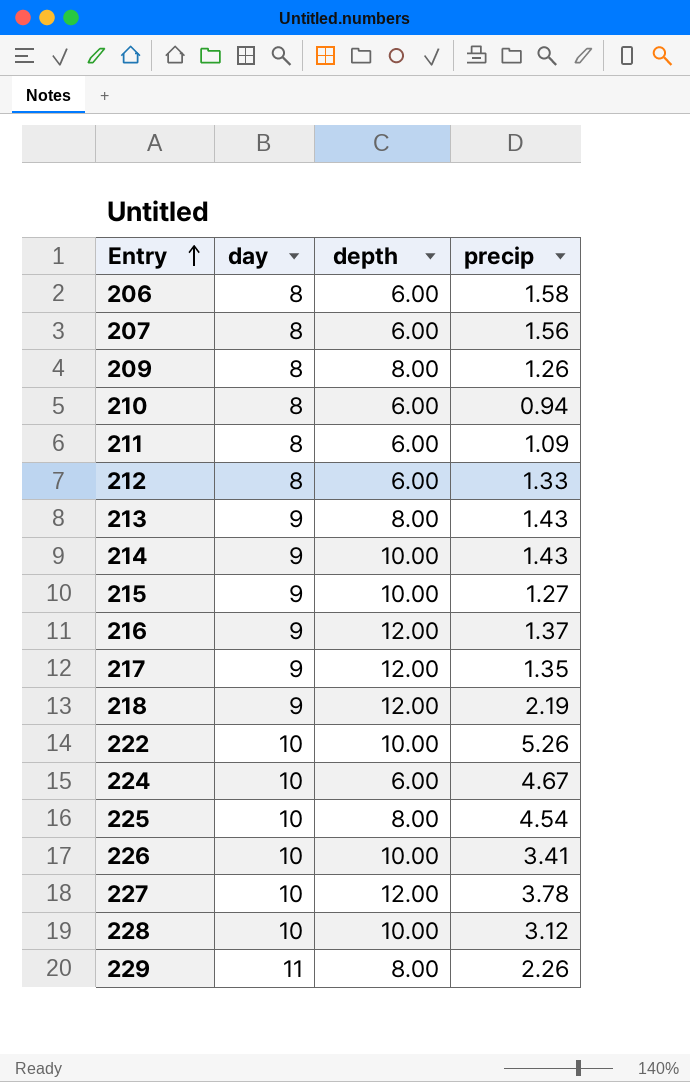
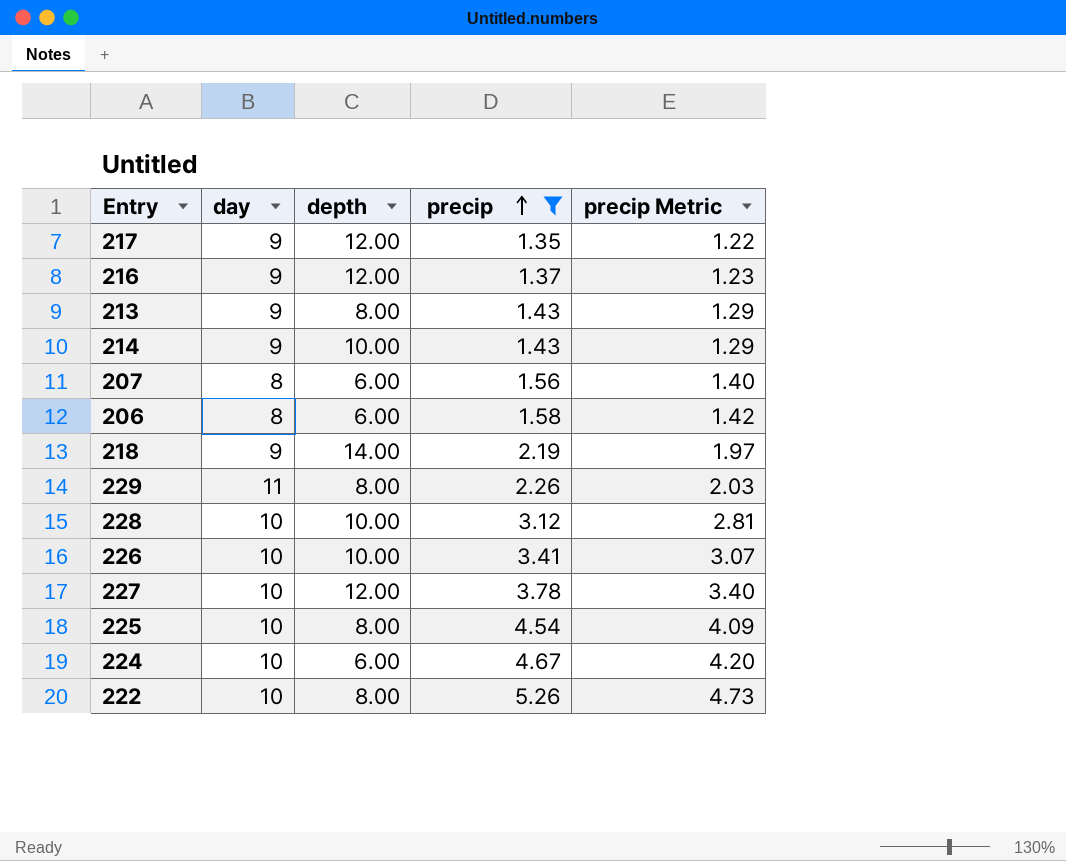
filter: none -> precip >= 1.35
row order: Entry ascending -> precip ascending
column precip Metric | formula: none -> [precip] * 0.9
218 | depth: 12.00 -> 14.00
222 | depth: 10.00 -> 8.00

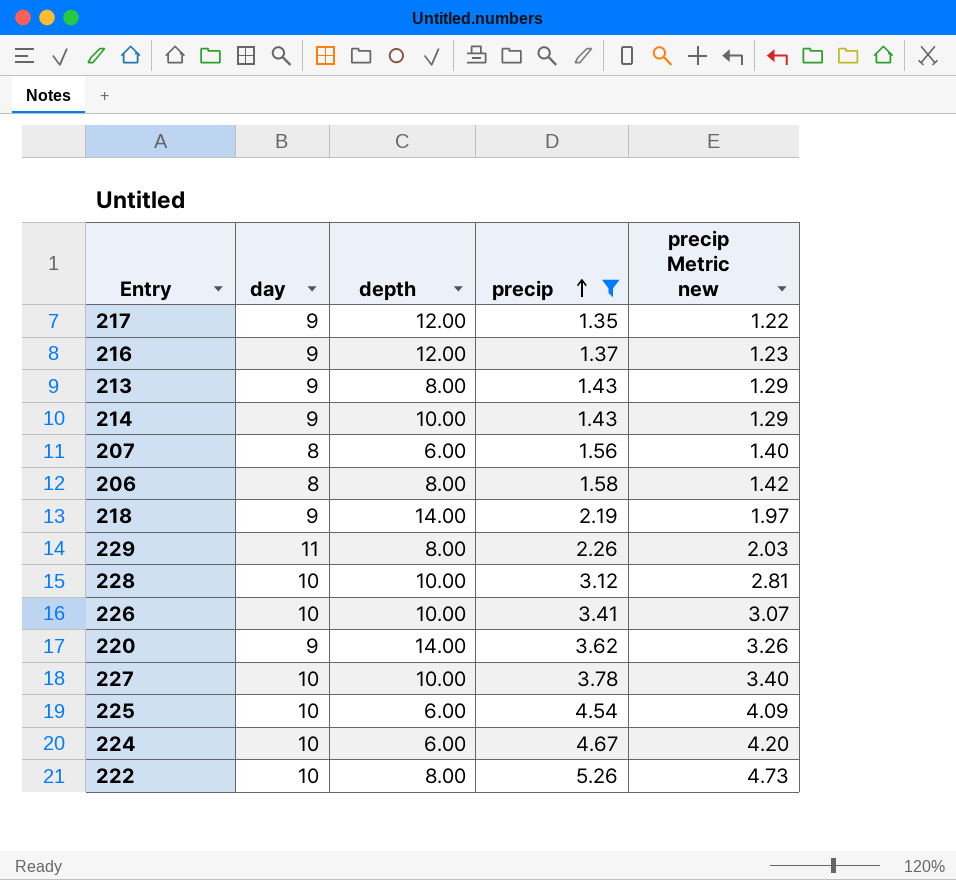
column name: precip Metric -> precip Metric new
206 | depth: 6.00 -> 8.00
row 220: none -> 9 | 14.00 | 3.62 | 3.26
227 | depth: 12.00 -> 10.00
225 | depth: 8.00 -> 6.00

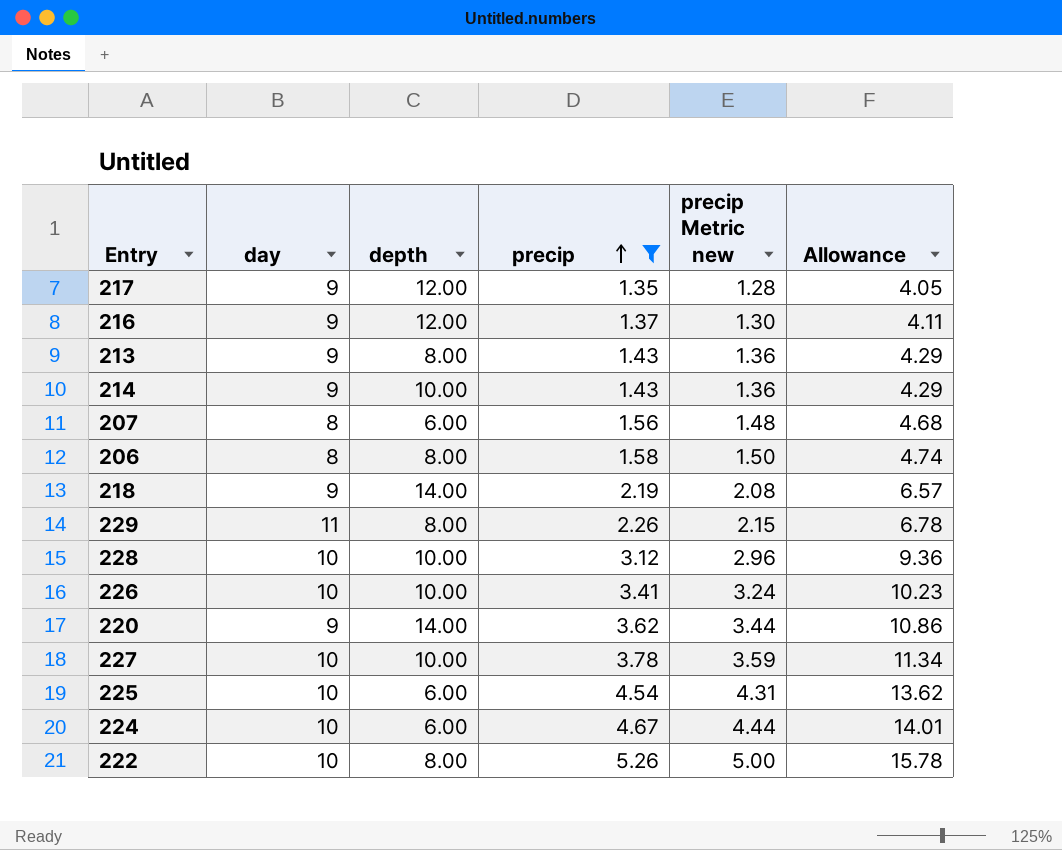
column precip Metric new | formula: [precip] * 0.9 -> [precip] * 0.95
column Allowance | formula: none -> [precip] * 3

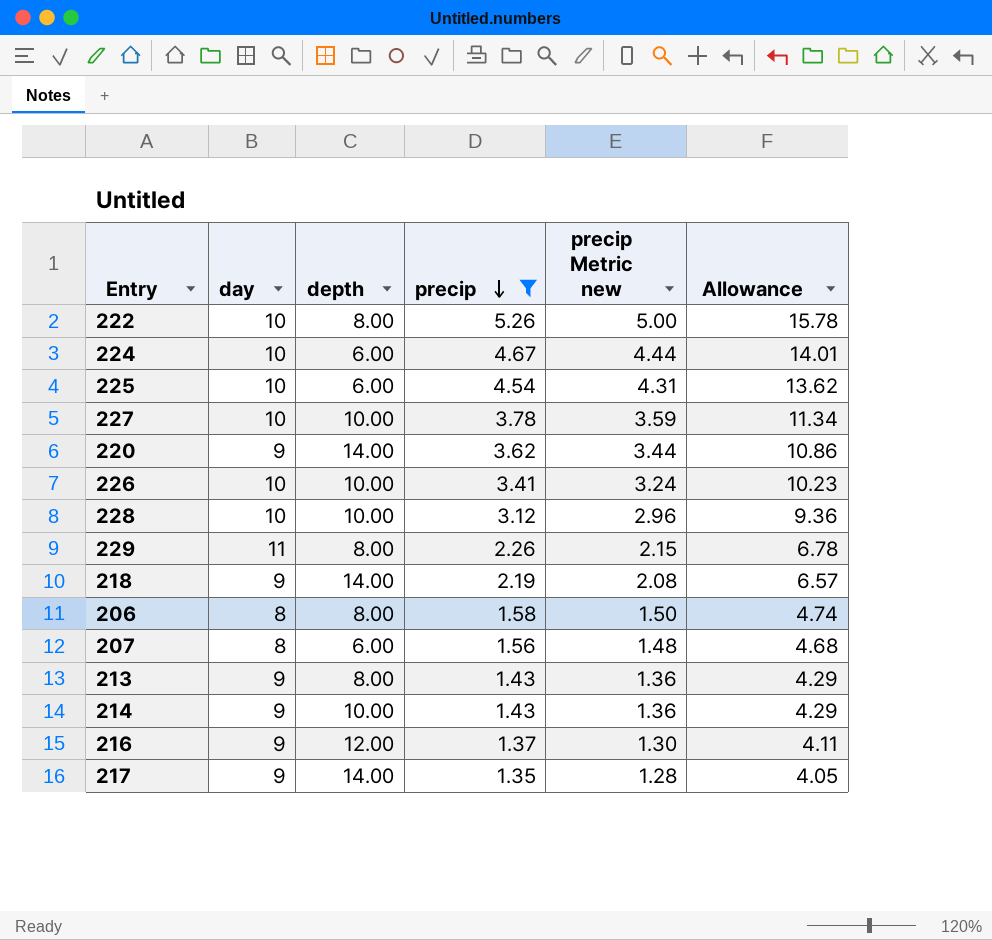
row order: precip ascending -> precip descending
217 | depth: 12.00 -> 14.00

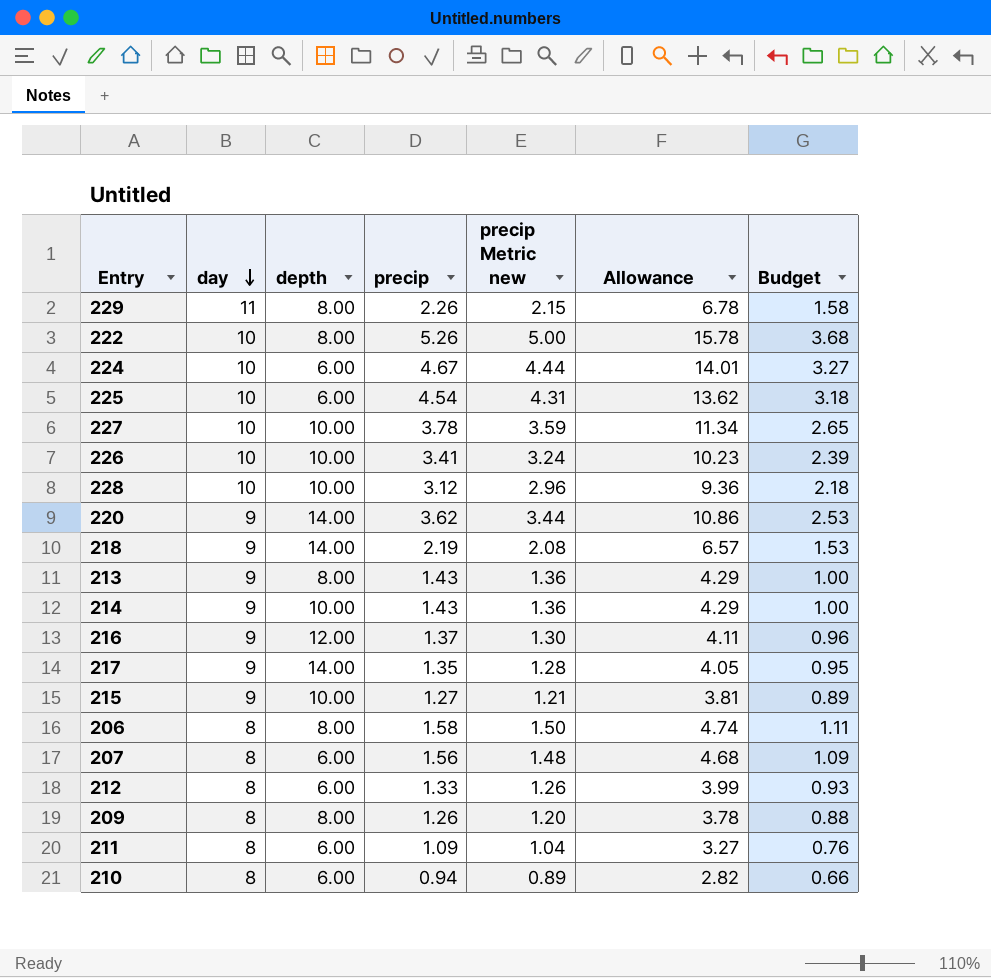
filter: precip >= 1.35 -> none
row order: precip descending -> day descending
column Budget | formula: none -> [precip] * 0.7

